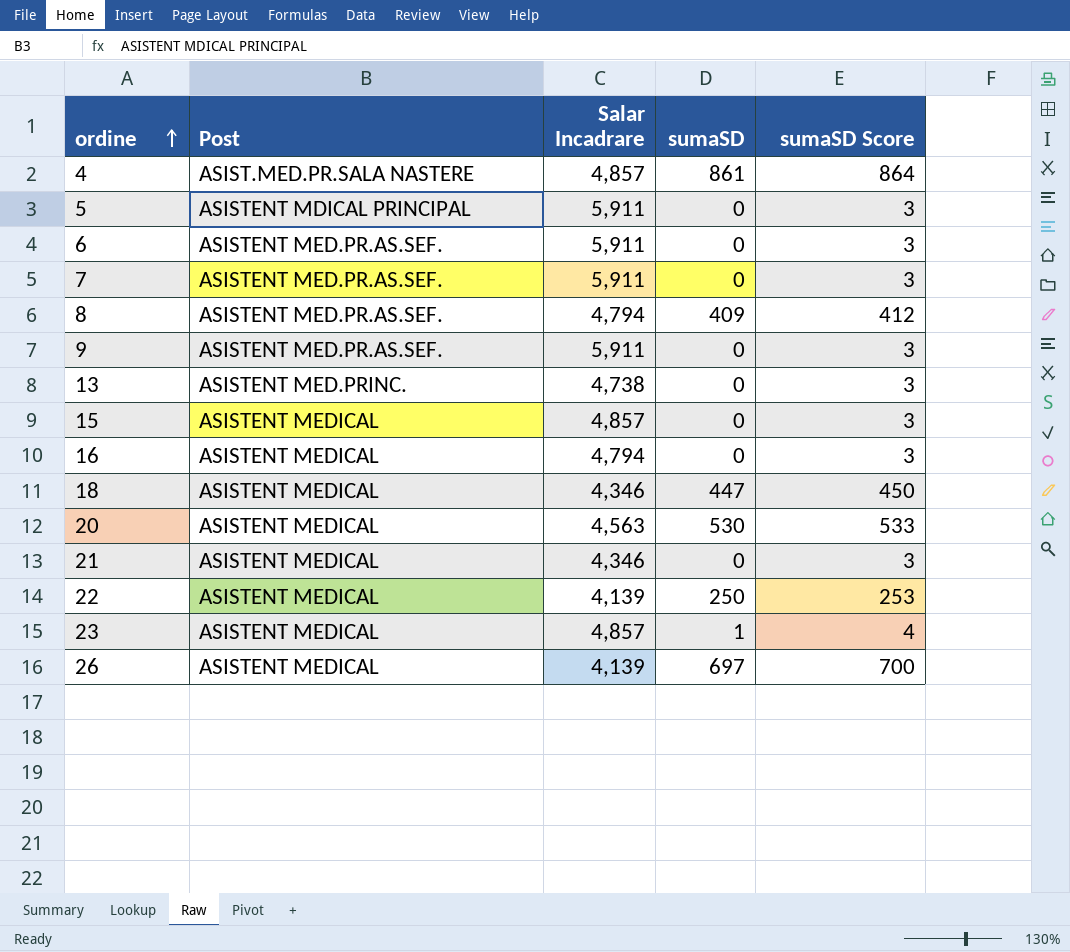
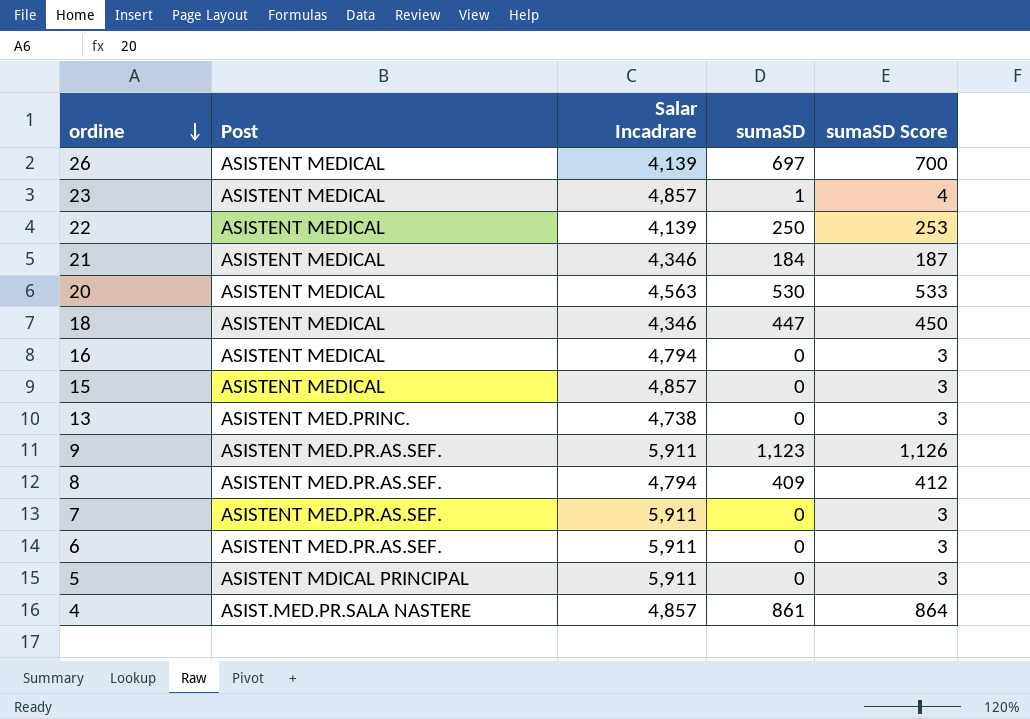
row order: ordine ascending -> ordine descending
21 | sumaSD: 0 -> 184
21 | sumaSD Score: 3 -> 187
9 | sumaSD: 0 -> 1,123
9 | sumaSD Score: 3 -> 1,126

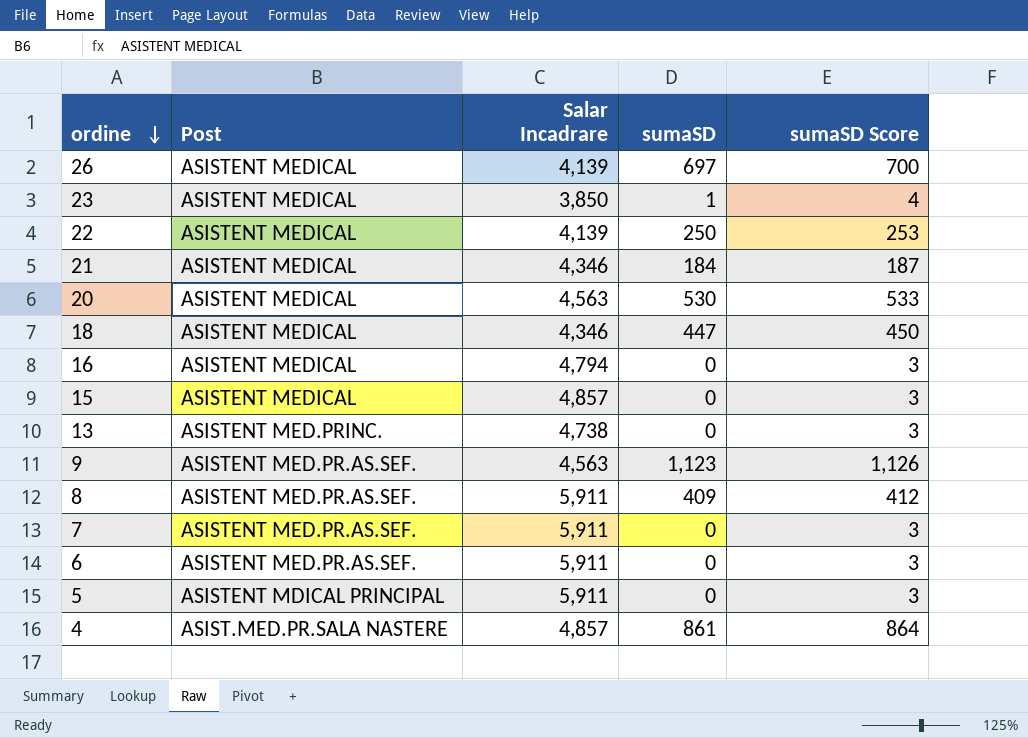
23 | Salar Incadrare: 4,857 -> 3,850
9 | Salar Incadrare: 5,911 -> 4,563
8 | Salar Incadrare: 4,794 -> 5,911

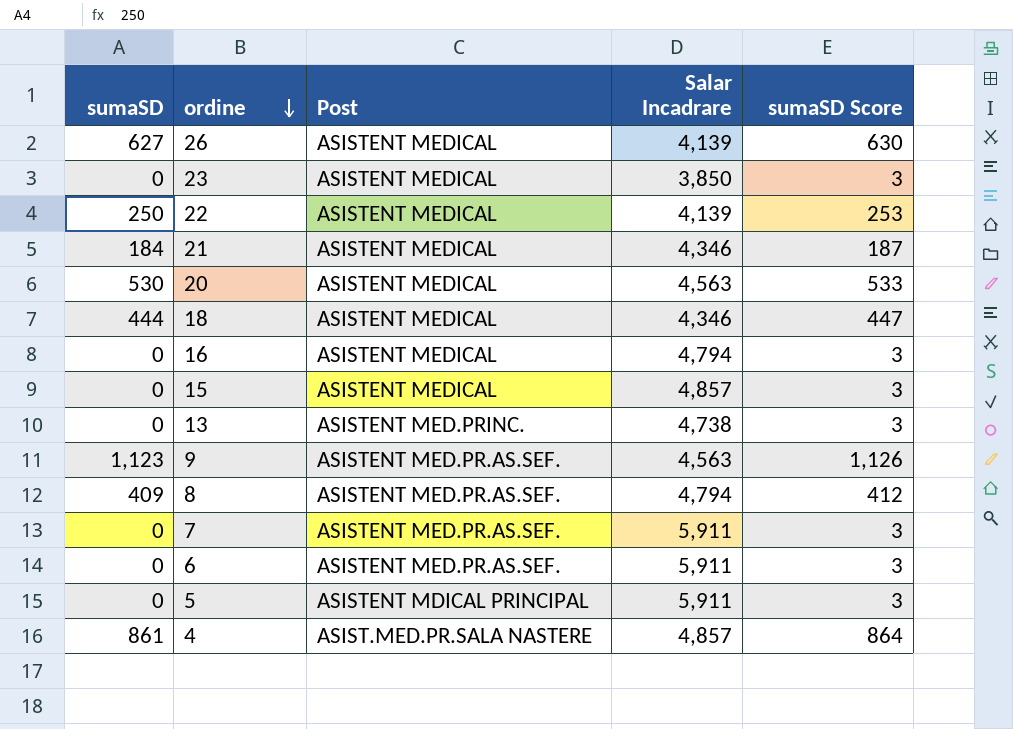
column sumaSD | position: 4 -> 1
26 | sumaSD: 697 -> 627
26 | sumaSD Score: 700 -> 630
23 | sumaSD: 1 -> 0
23 | sumaSD Score: 4 -> 3
18 | sumaSD: 447 -> 444
18 | sumaSD Score: 450 -> 447
8 | Salar Incadrare: 5,911 -> 4,794

